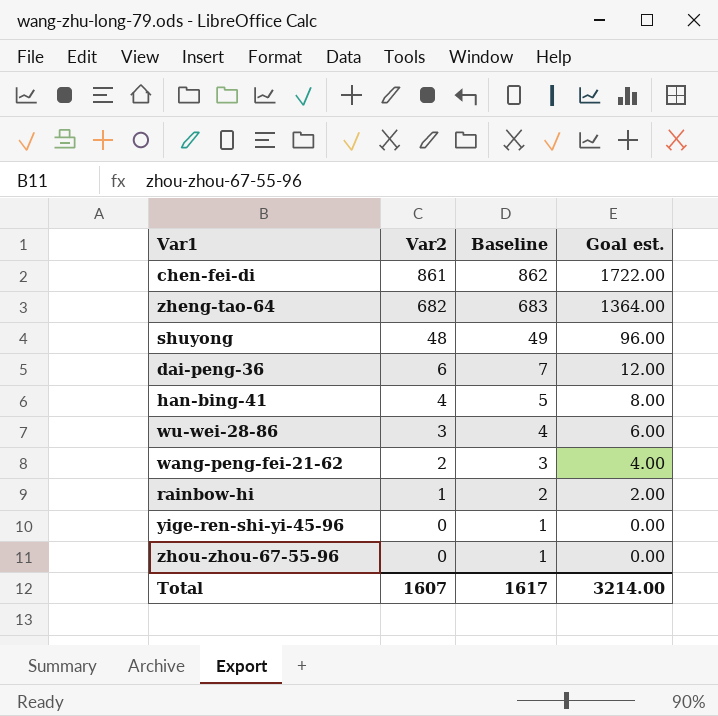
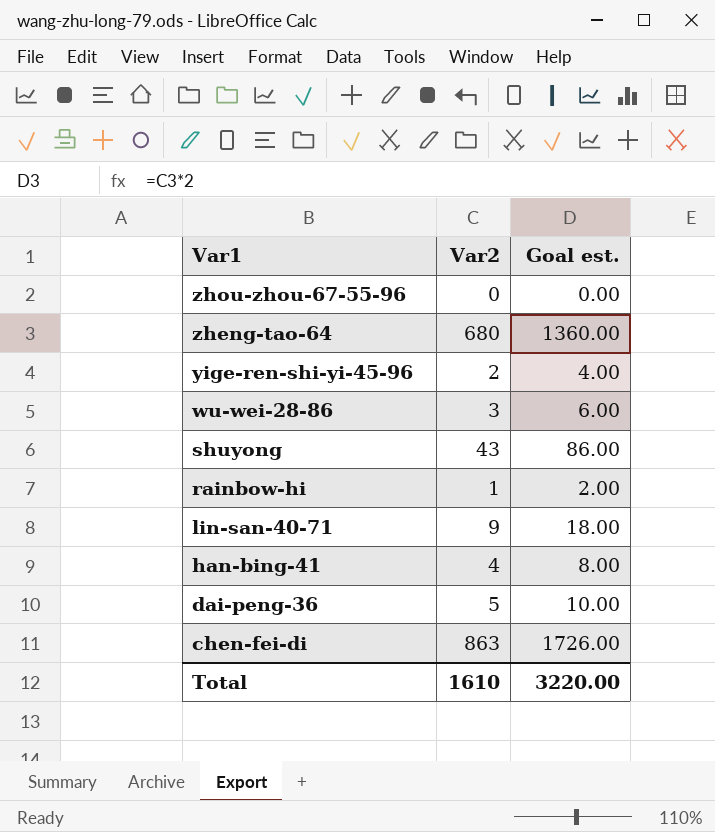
row order: Var2 descending -> Var1 descending
column Baseline | formula: [Var2] + 1 -> none
row wang-peng-fei-21-62: 2 | 3 | 4.00 -> none
zheng-tao-64 | Var2: 682 -> 680
zheng-tao-64 | Goal est.: 1364.00 -> 1360.00
yige-ren-shi-yi-45-96 | Var2: 0 -> 2
yige-ren-shi-yi-45-96 | Goal est.: 0.00 -> 4.00
shuyong | Var2: 48 -> 43
shuyong | Goal est.: 96.00 -> 86.00
row lin-san-40-71: none -> 9 | 18.00
dai-peng-36 | Var2: 6 -> 5
dai-peng-36 | Goal est.: 12.00 -> 10.00
chen-fei-di | Var2: 861 -> 863
chen-fei-di | Goal est.: 1722.00 -> 1726.00
Total | Var2: 1607 -> 1610
Total | Goal est.: 3214.00 -> 3220.00

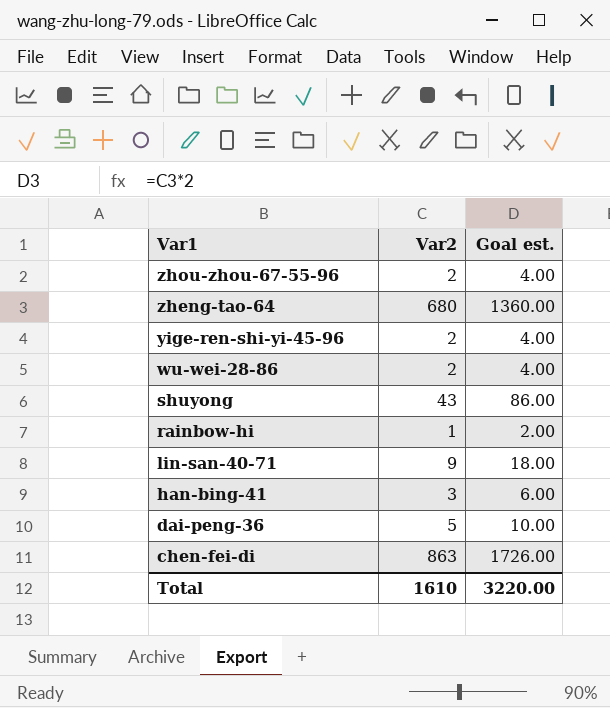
zhou-zhou-67-55-96 | Var2: 0 -> 2
zhou-zhou-67-55-96 | Goal est.: 0.00 -> 4.00
wu-wei-28-86 | Var2: 3 -> 2
wu-wei-28-86 | Goal est.: 6.00 -> 4.00
han-bing-41 | Var2: 4 -> 3
han-bing-41 | Goal est.: 8.00 -> 6.00

